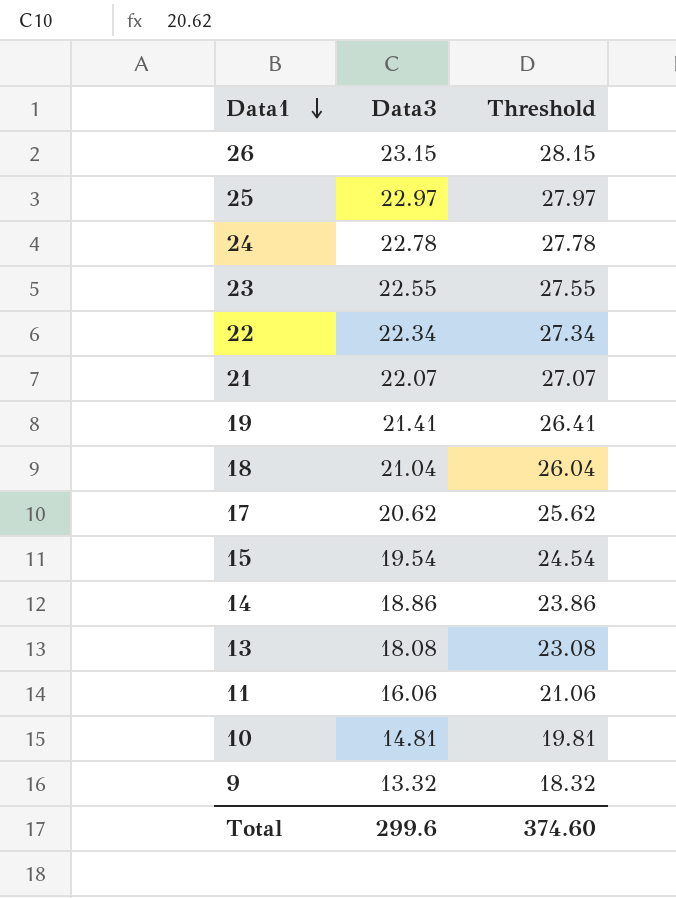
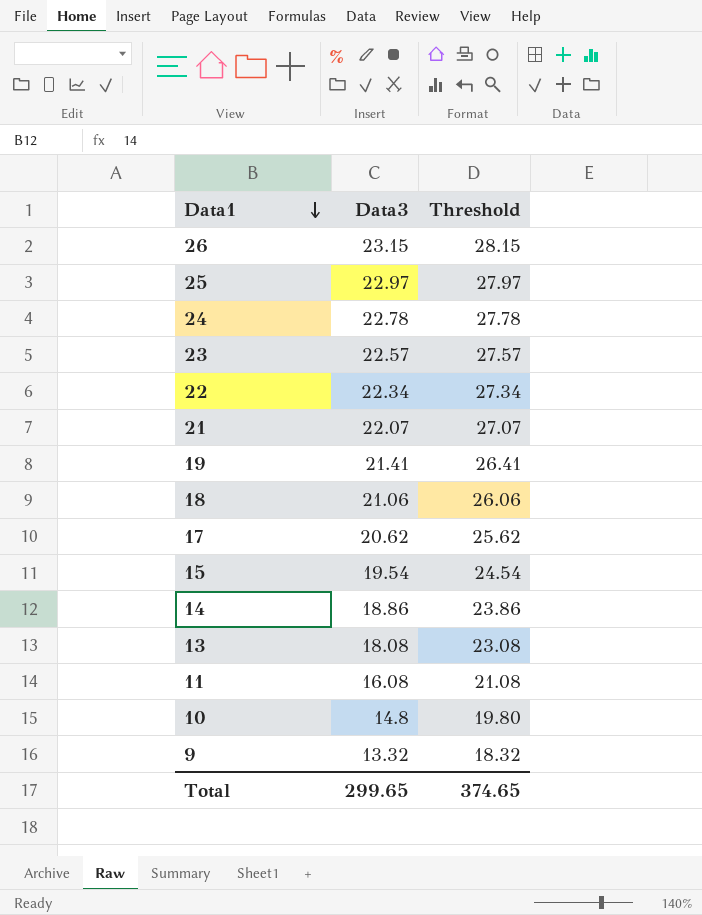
23 | Data3: 22.55 -> 22.57
23 | Threshold: 27.55 -> 27.57
18 | Data3: 21.04 -> 21.06
18 | Threshold: 26.04 -> 26.06
11 | Data3: 16.06 -> 16.08
11 | Threshold: 21.06 -> 21.08
10 | Data3: 14.81 -> 14.8
10 | Threshold: 19.81 -> 19.80
Total | Data3: 299.6 -> 299.65
Total | Threshold: 374.60 -> 374.65

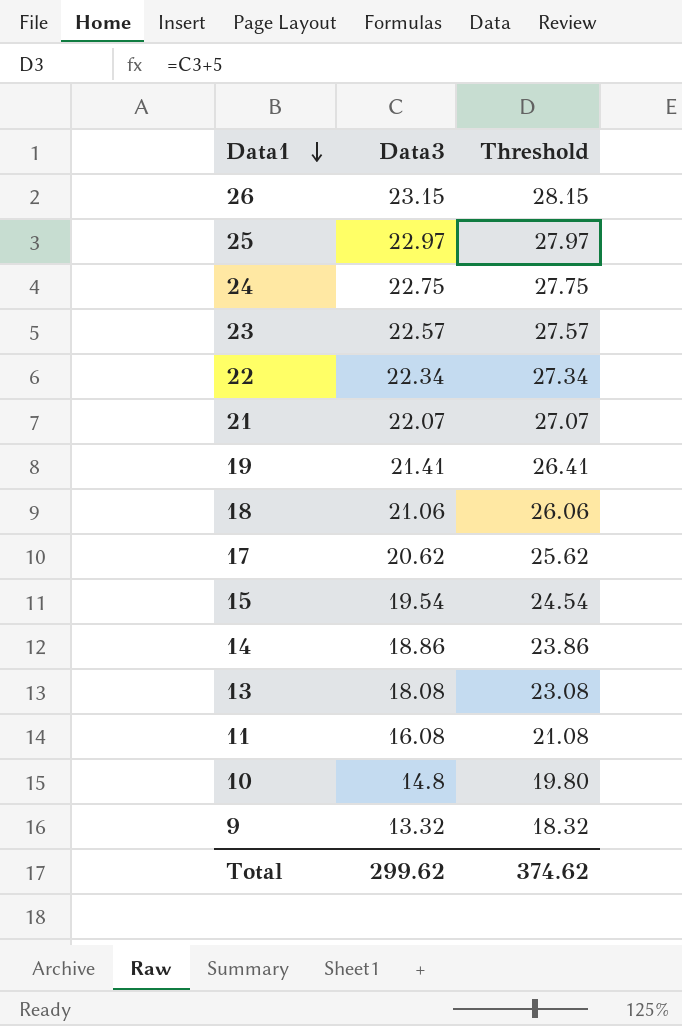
24 | Data3: 22.78 -> 22.75
24 | Threshold: 27.78 -> 27.75
Total | Data3: 299.65 -> 299.62
Total | Threshold: 374.65 -> 374.62

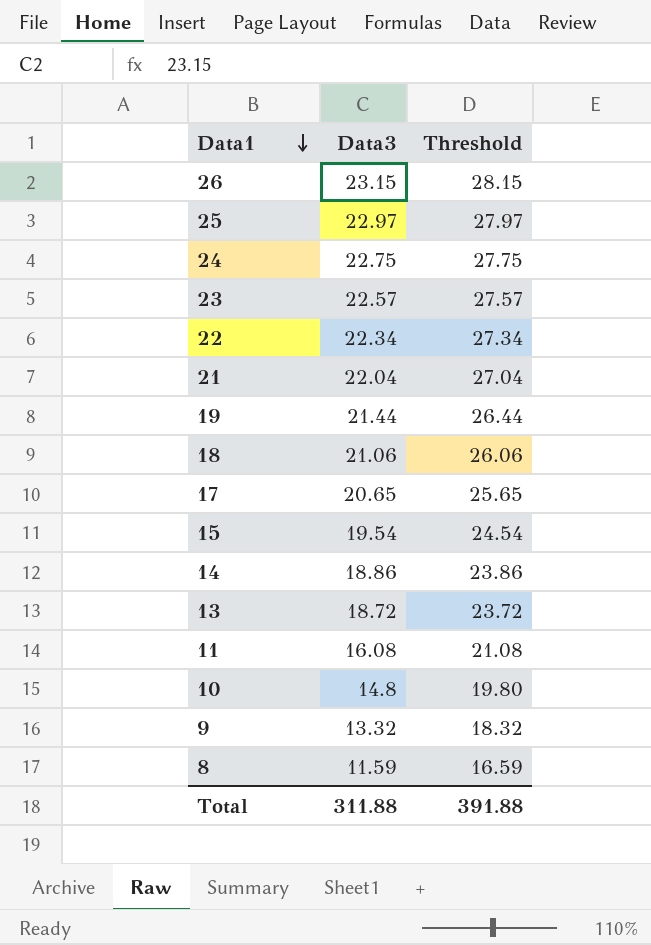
21 | Data3: 22.07 -> 22.04
21 | Threshold: 27.07 -> 27.04
19 | Data3: 21.41 -> 21.44
19 | Threshold: 26.41 -> 26.44
17 | Data3: 20.62 -> 20.65
17 | Threshold: 25.62 -> 25.65
13 | Data3: 18.08 -> 18.72
13 | Threshold: 23.08 -> 23.72
row 8: none -> 11.59 | 16.59
Total | Data3: 299.62 -> 311.88
Total | Threshold: 374.62 -> 391.88

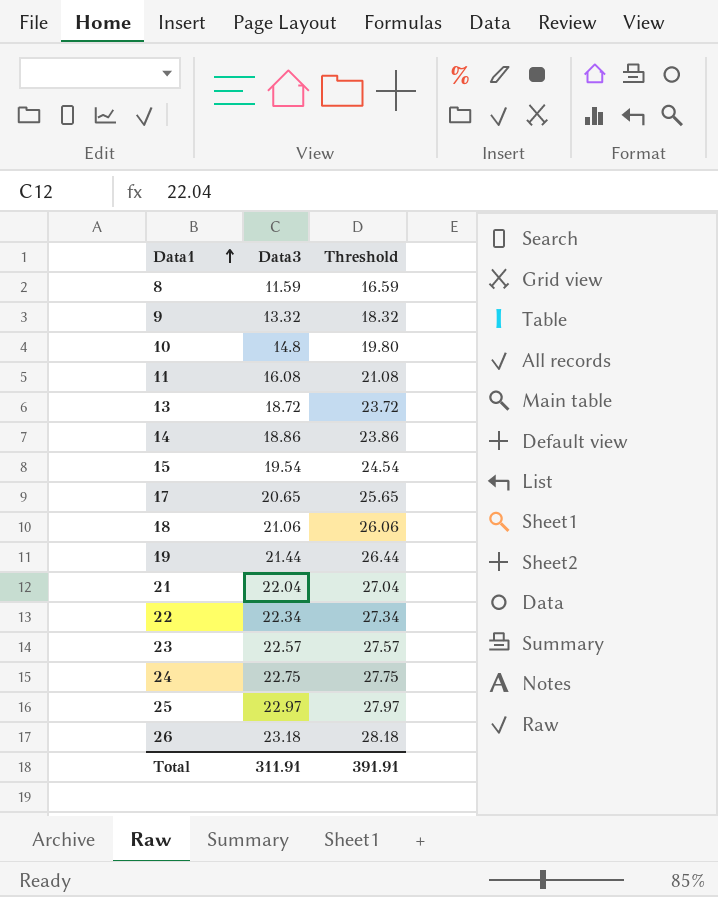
row order: Data1 descending -> Data1 ascending
26 | Data3: 23.15 -> 23.18
26 | Threshold: 28.15 -> 28.18
Total | Data3: 311.88 -> 311.91
Total | Threshold: 391.88 -> 391.91

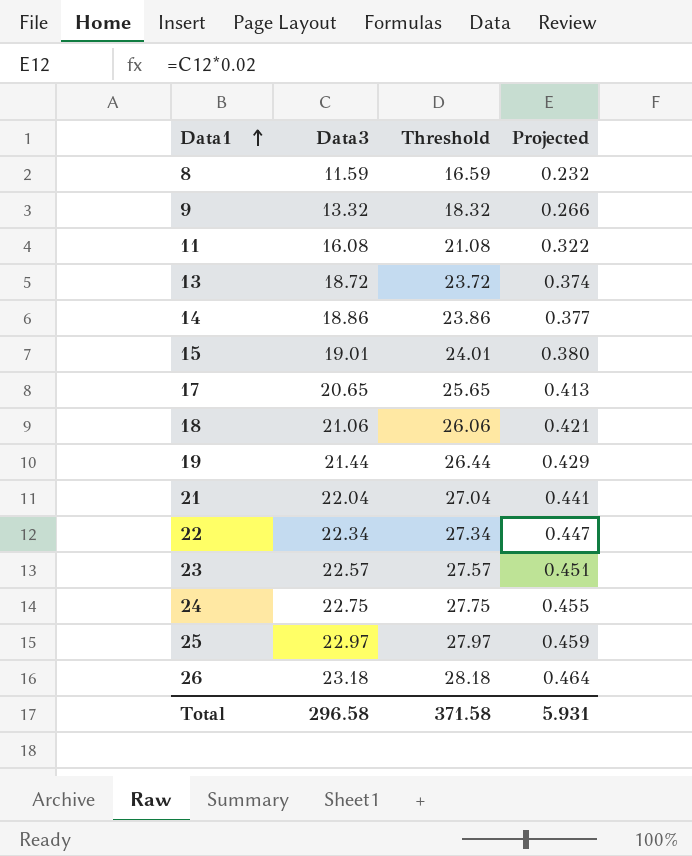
column Projected | formula: none -> [Data3] * 0.02
row 10: 14.8 | 19.80 -> none
15 | Data3: 19.54 -> 19.01
15 | Threshold: 24.54 -> 24.01
Total | Data3: 311.91 -> 296.58
Total | Threshold: 391.91 -> 371.58

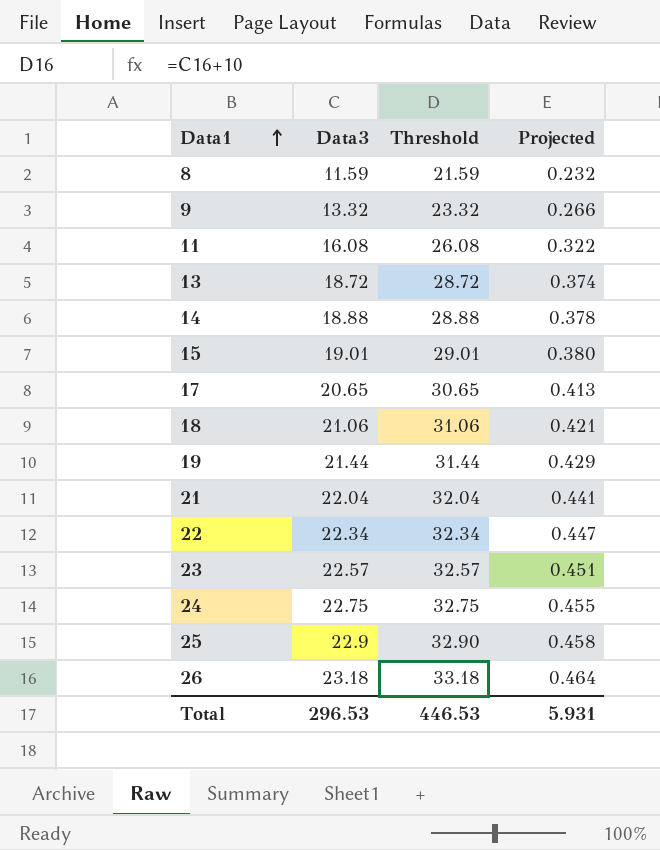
column Threshold | formula: [Data3] + 5 -> [Data3] + 10
14 | Data3: 18.86 -> 18.88
14 | Projected: 0.377 -> 0.378
25 | Data3: 22.97 -> 22.9
25 | Projected: 0.459 -> 0.458
Total | Data3: 296.58 -> 296.53
Total | Threshold: 371.58 -> 446.53

